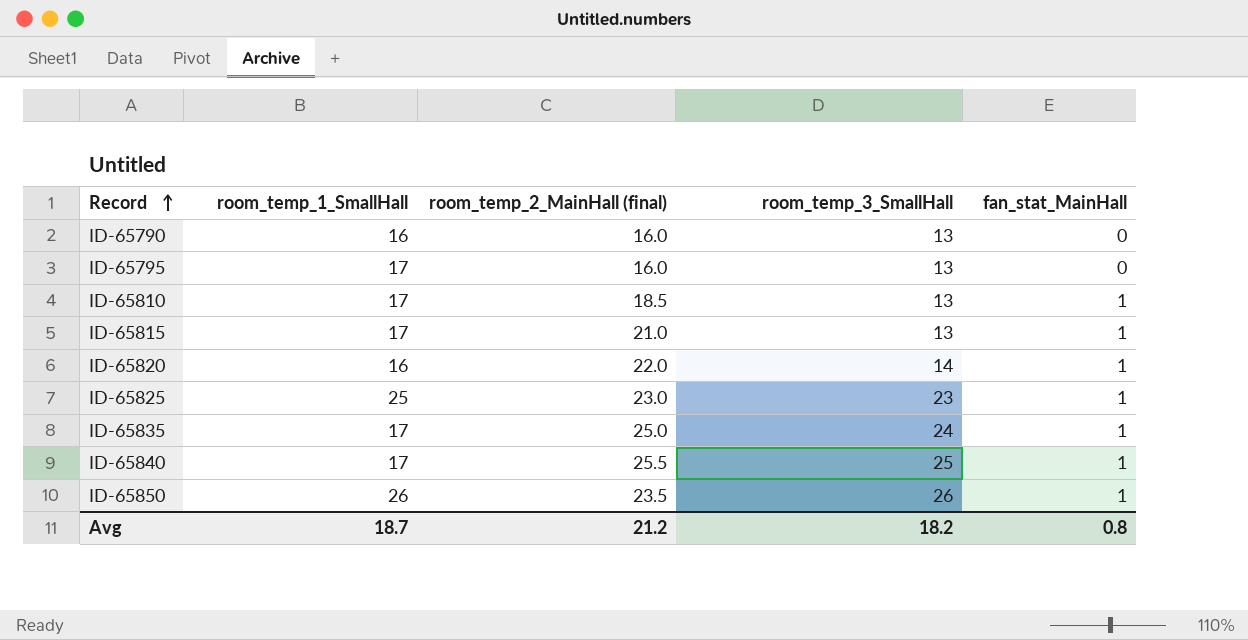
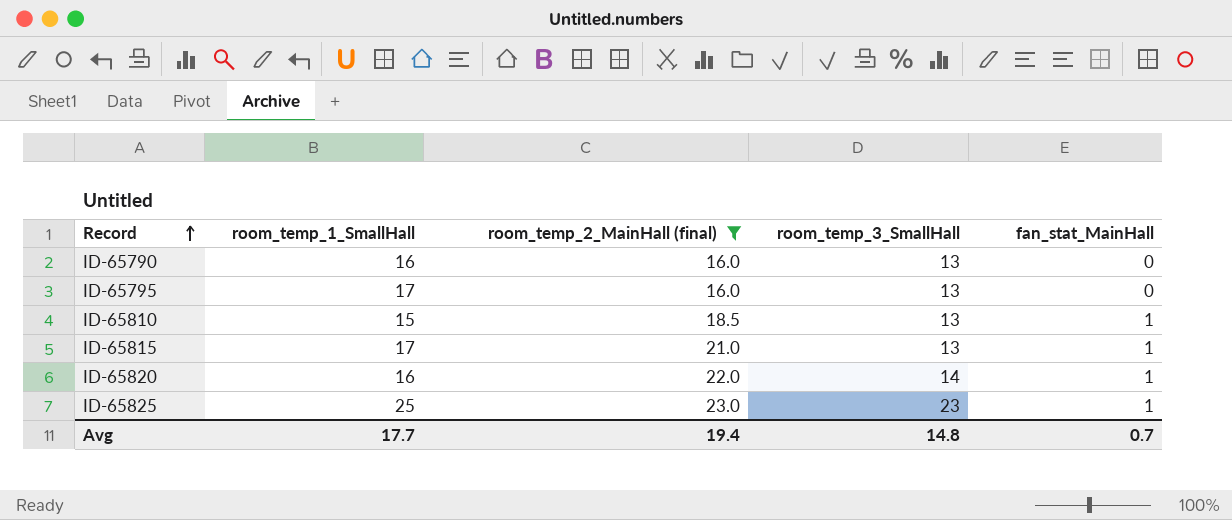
filter: none -> room_temp_2_MainHall (final) <= 23.0
ID-65810 | room_temp_1_SmallHall: 17 -> 15
Avg | room_temp_1_SmallHall: 18.7 -> 17.7
Avg | room_temp_2_MainHall (final): 21.2 -> 19.4
Avg | room_temp_3_SmallHall: 18.2 -> 14.8
Avg | fan_stat_MainHall: 0.8 -> 0.7

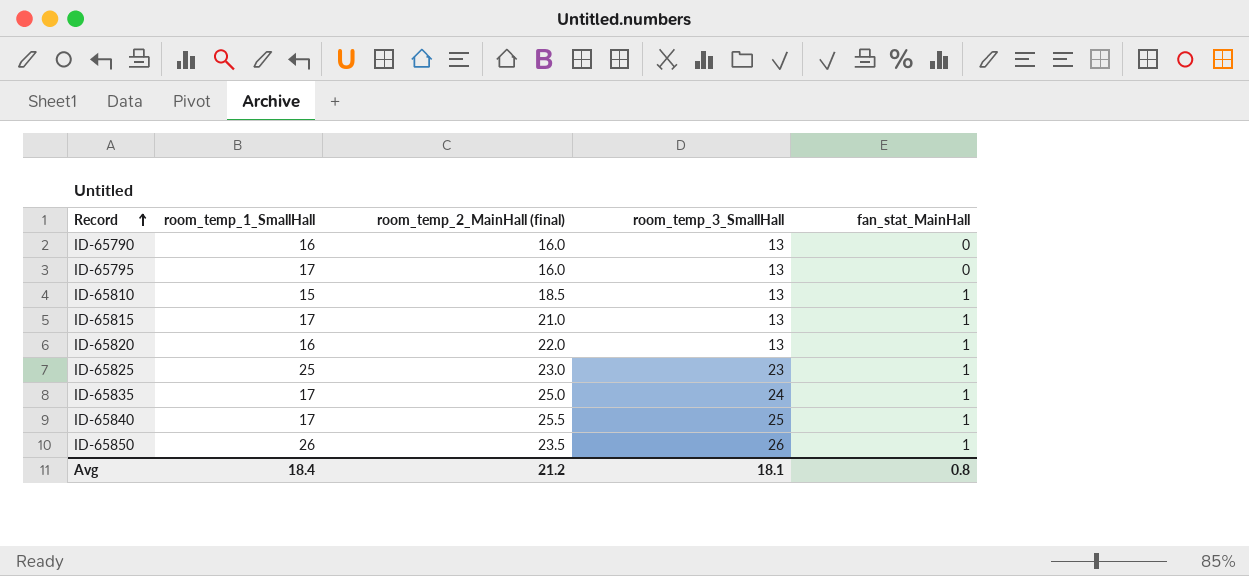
filter: room_temp_2_MainHall (final) <= 23.0 -> none
ID-65820 | room_temp_3_SmallHall: 14 -> 13
Avg | room_temp_1_SmallHall: 17.7 -> 18.4
Avg | room_temp_2_MainHall (final): 19.4 -> 21.2
Avg | room_temp_3_SmallHall: 14.8 -> 18.1
Avg | fan_stat_MainHall: 0.7 -> 0.8

